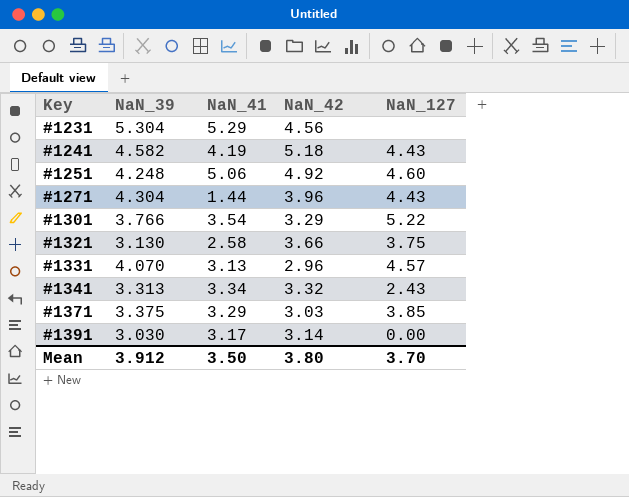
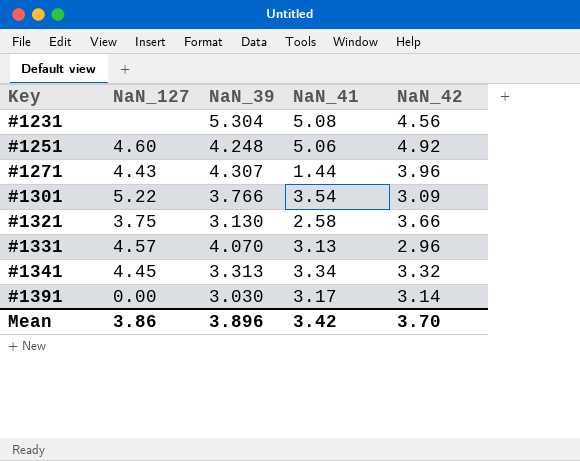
column NaN_127 | position: 5 -> 2
row #1241: 4.582 | 4.19 | 5.18 | 4.43 -> none
row #1371: 3.375 | 3.29 | 3.03 | 3.85 -> none
#1231 | NaN_41: 5.29 -> 5.08
#1271 | NaN_39: 4.304 -> 4.307
#1301 | NaN_42: 3.29 -> 3.09
#1341 | NaN_127: 2.43 -> 4.45
Mean | NaN_127: 3.70 -> 3.86
Mean | NaN_39: 3.912 -> 3.896
Mean | NaN_41: 3.50 -> 3.42
Mean | NaN_42: 3.80 -> 3.70

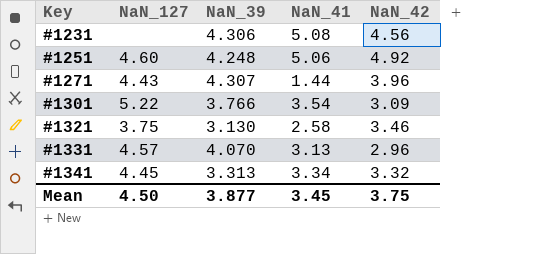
row #1391: 0.00 | 3.030 | 3.17 | 3.14 -> none
#1231 | NaN_39: 5.304 -> 4.306
#1321 | NaN_42: 3.66 -> 3.46
Mean | NaN_127: 3.86 -> 4.50
Mean | NaN_39: 3.896 -> 3.877
Mean | NaN_41: 3.42 -> 3.45
Mean | NaN_42: 3.70 -> 3.75

